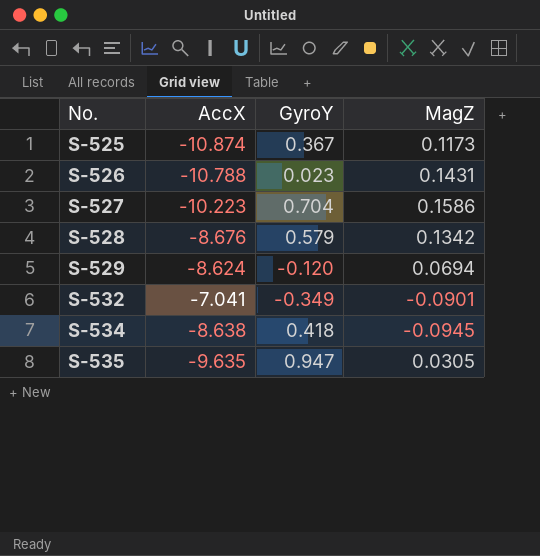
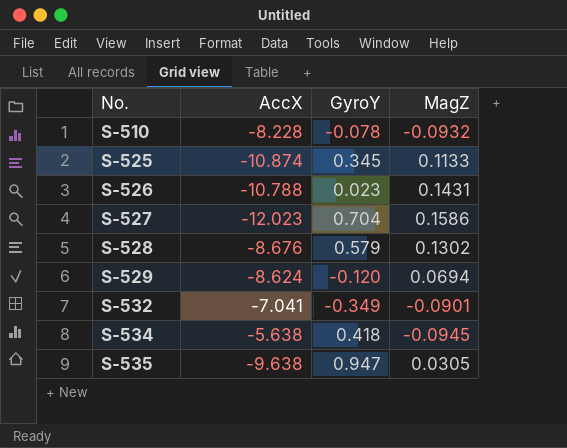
row S-510: none -> -8.228 | -0.078 | -0.0932
S-525 | GyroY: 0.367 -> 0.345
S-525 | MagZ: 0.1173 -> 0.1133
S-527 | AccX: -10.223 -> -12.023
S-528 | MagZ: 0.1342 -> 0.1302
S-534 | AccX: -8.638 -> -5.638
S-535 | AccX: -9.635 -> -9.638

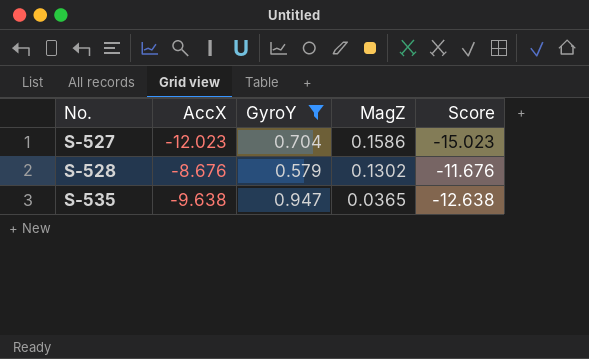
filter: none -> GyroY >= 0.579
column Score | formula: none -> [AccX] - 3
S-535 | MagZ: 0.0305 -> 0.0365

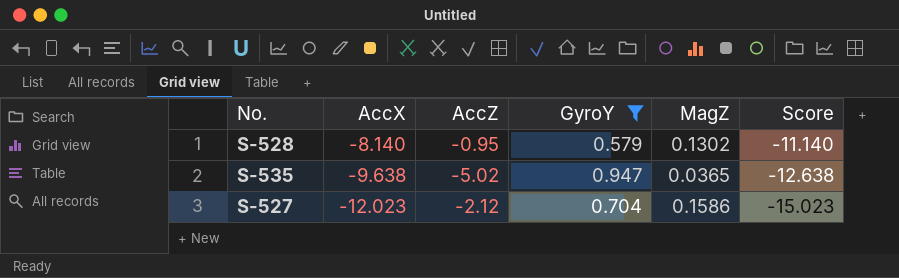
row order: No. ascending -> AccX descending
column AccZ | position: none -> 3
S-528 | AccX: -8.676 -> -8.140
S-528 | Score: -11.676 -> -11.140

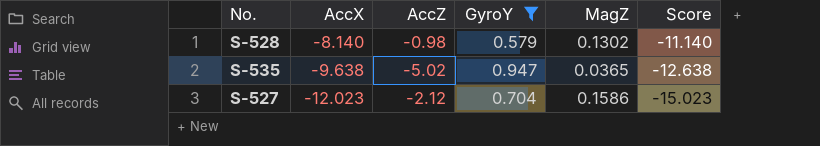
S-528 | AccZ: -0.95 -> -0.98

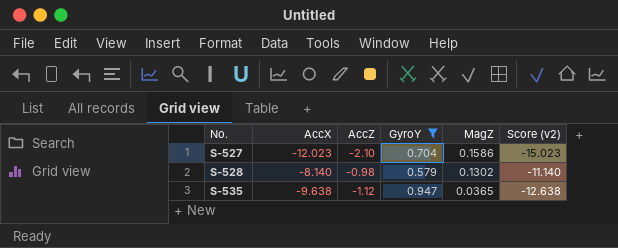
row order: AccX descending -> No. ascending
column name: Score -> Score (v2)
S-527 | AccZ: -2.12 -> -2.10
S-535 | AccZ: -5.02 -> -1.12

